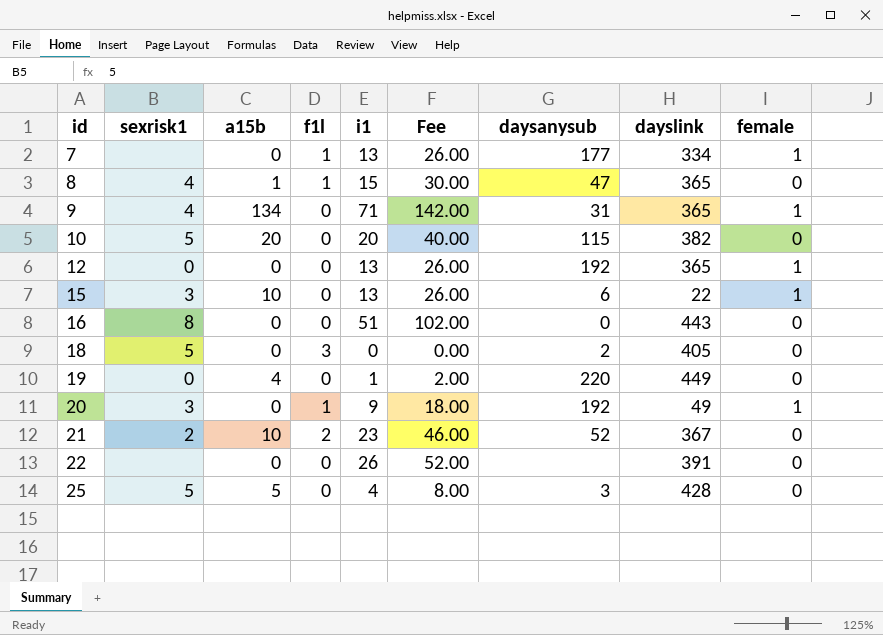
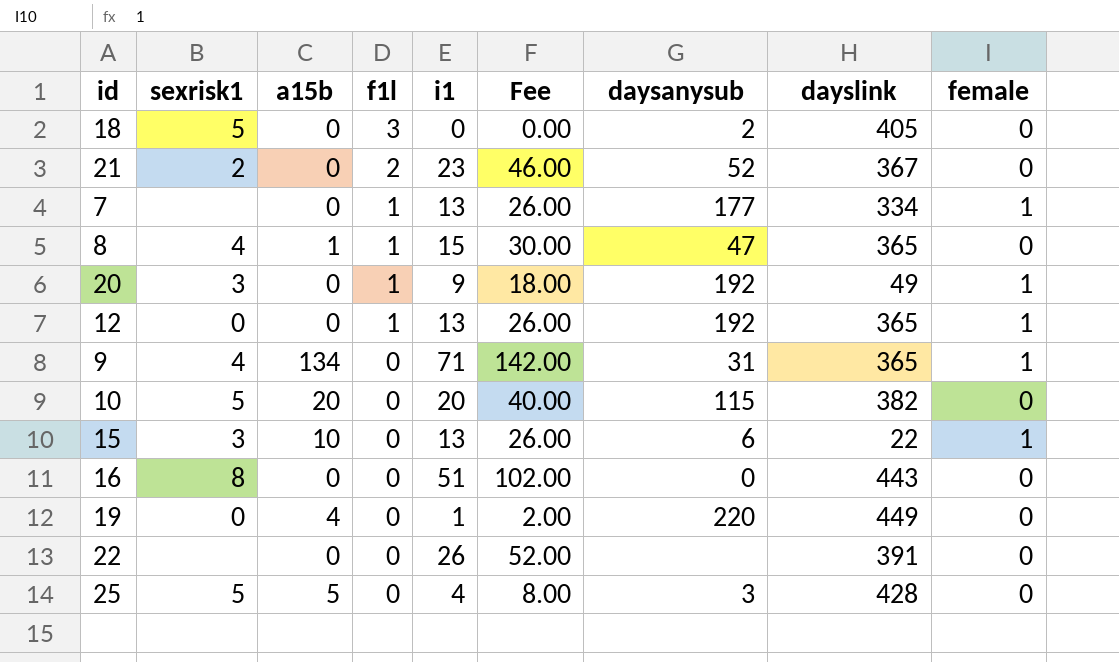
row order: id ascending -> f1l descending
21 | a15b: 10 -> 0
12 | f1l: 0 -> 1

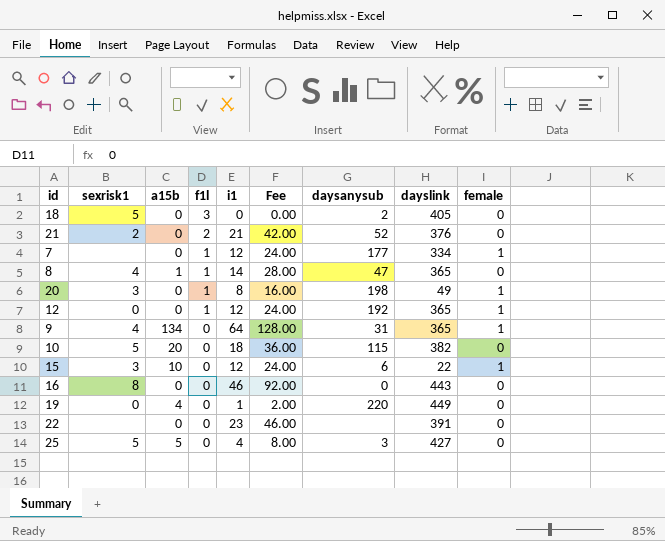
21 | i1: 23 -> 21
21 | Fee: 46.00 -> 42.00
21 | dayslink: 367 -> 376
7 | i1: 13 -> 12
7 | Fee: 26.00 -> 24.00
8 | i1: 15 -> 14
8 | Fee: 30.00 -> 28.00
20 | i1: 9 -> 8
20 | Fee: 18.00 -> 16.00
20 | daysanysub: 192 -> 198
12 | i1: 13 -> 12
12 | Fee: 26.00 -> 24.00
9 | i1: 71 -> 64
9 | Fee: 142.00 -> 128.00
10 | i1: 20 -> 18
10 | Fee: 40.00 -> 36.00
15 | i1: 13 -> 12
15 | Fee: 26.00 -> 24.00
16 | i1: 51 -> 46
16 | Fee: 102.00 -> 92.00
22 | i1: 26 -> 23
22 | Fee: 52.00 -> 46.00
25 | dayslink: 428 -> 427

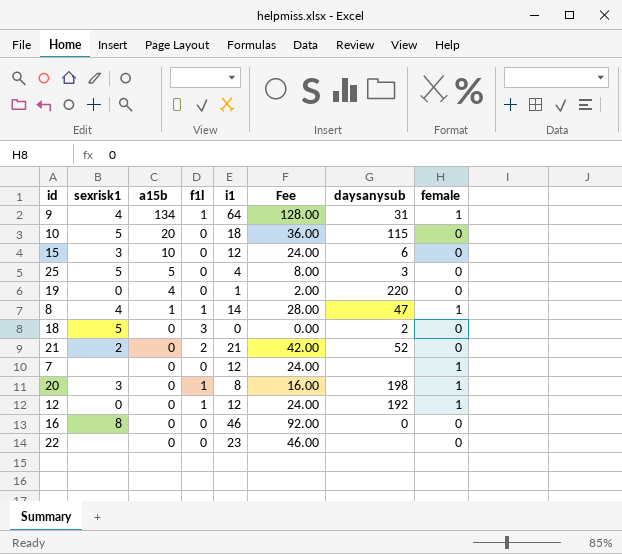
row order: f1l descending -> a15b descending
column dayslink | position: 8 -> none
9 | f1l: 0 -> 1
15 | female: 1 -> 0
8 | female: 0 -> 1
7 | f1l: 1 -> 0
7 | daysanysub: 177 -> none

